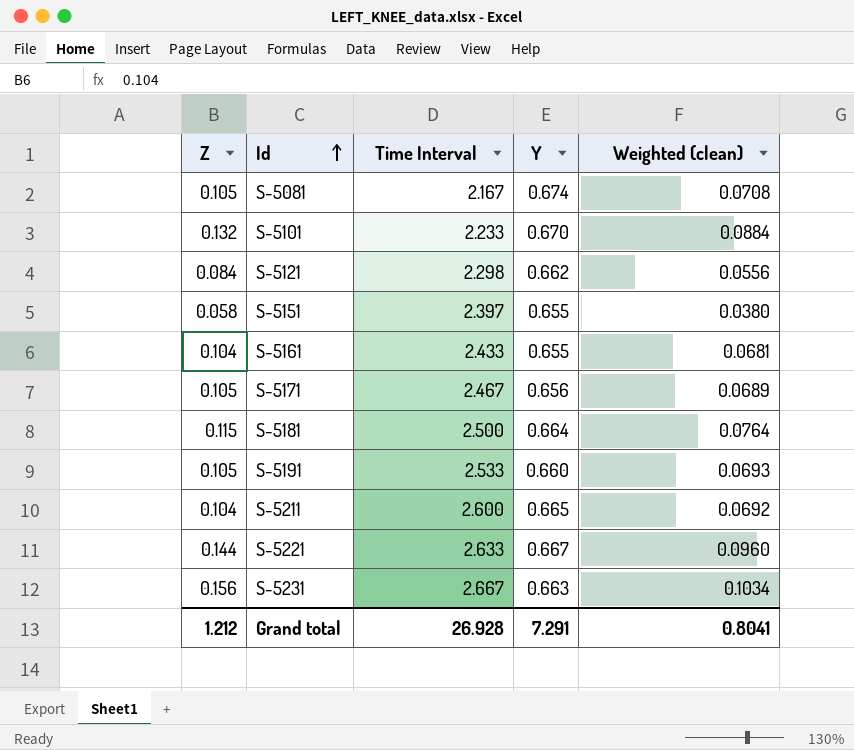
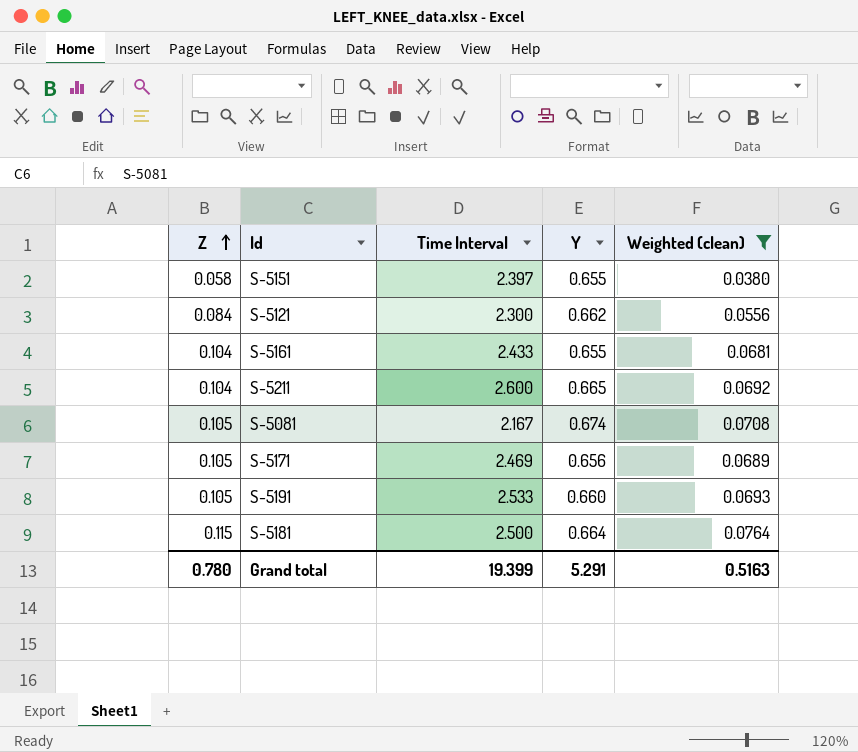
filter: none -> Weighted (clean) <= 0.0764
row order: Id ascending -> Z ascending
S-5121 | Time Interval: 2.298 -> 2.300
S-5171 | Time Interval: 2.467 -> 2.469
Grand total | Z: 1.212 -> 0.780
Grand total | Time Interval: 26.928 -> 19.399
Grand total | Y: 7.291 -> 5.291
Grand total | Weighted (clean): 0.8041 -> 0.5163

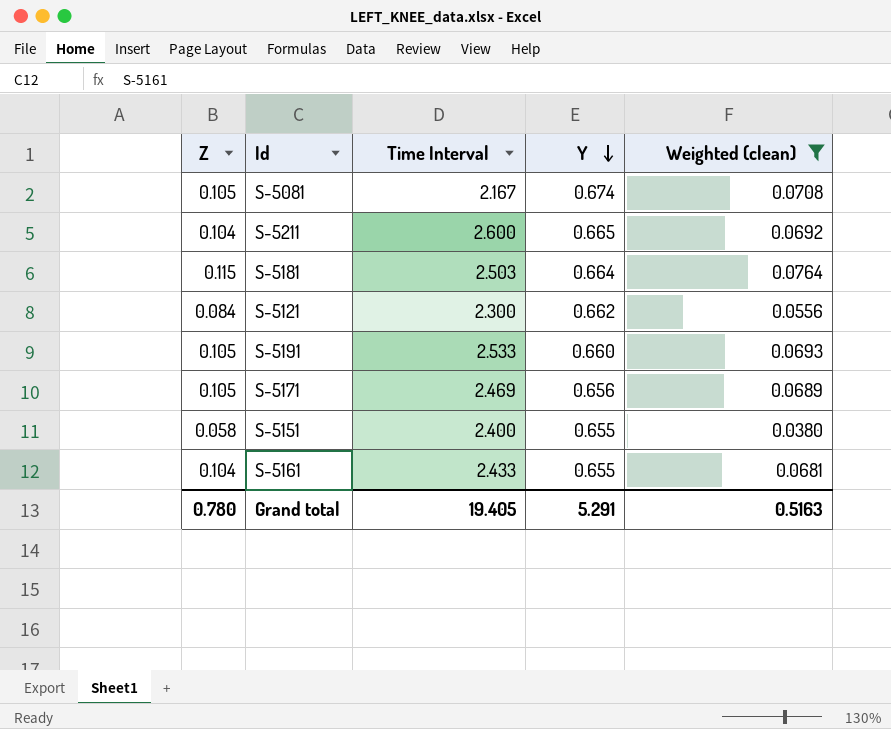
row order: Z ascending -> Y descending
S-5181 | Time Interval: 2.500 -> 2.503
S-5151 | Time Interval: 2.397 -> 2.400
Grand total | Time Interval: 19.399 -> 19.405

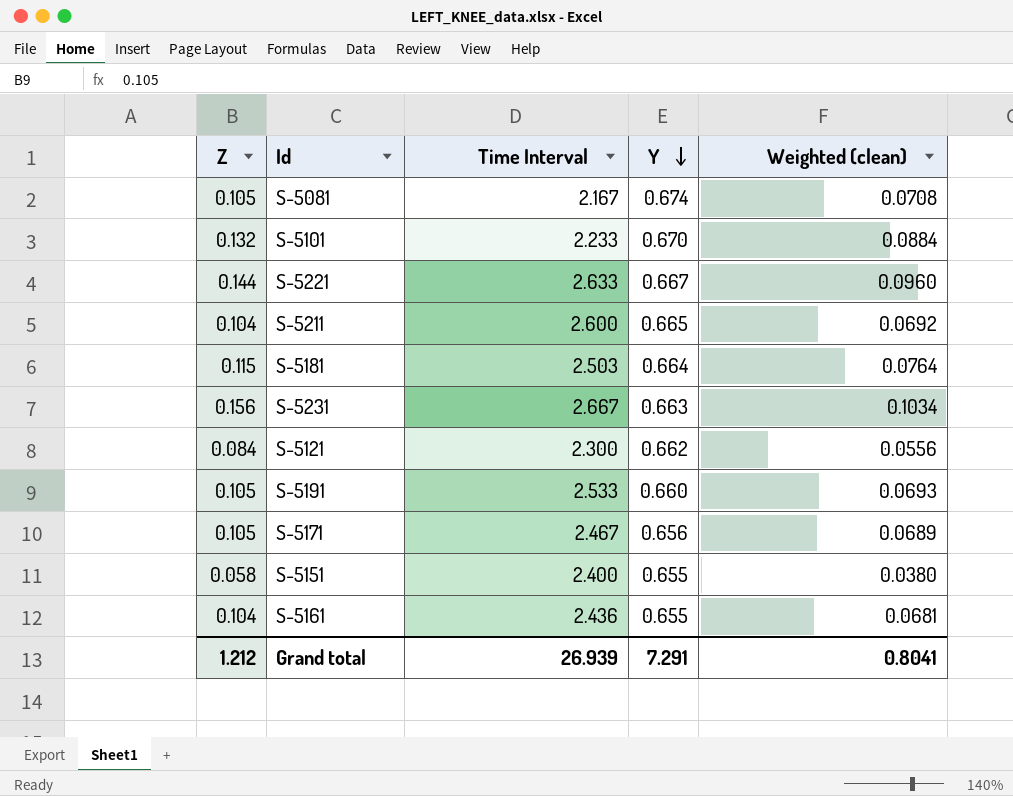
filter: Weighted (clean) <= 0.0764 -> none
S-5171 | Time Interval: 2.469 -> 2.467
S-5161 | Time Interval: 2.433 -> 2.436
Grand total | Z: 0.780 -> 1.212
Grand total | Time Interval: 19.405 -> 26.939
Grand total | Y: 5.291 -> 7.291
Grand total | Weighted (clean): 0.5163 -> 0.8041

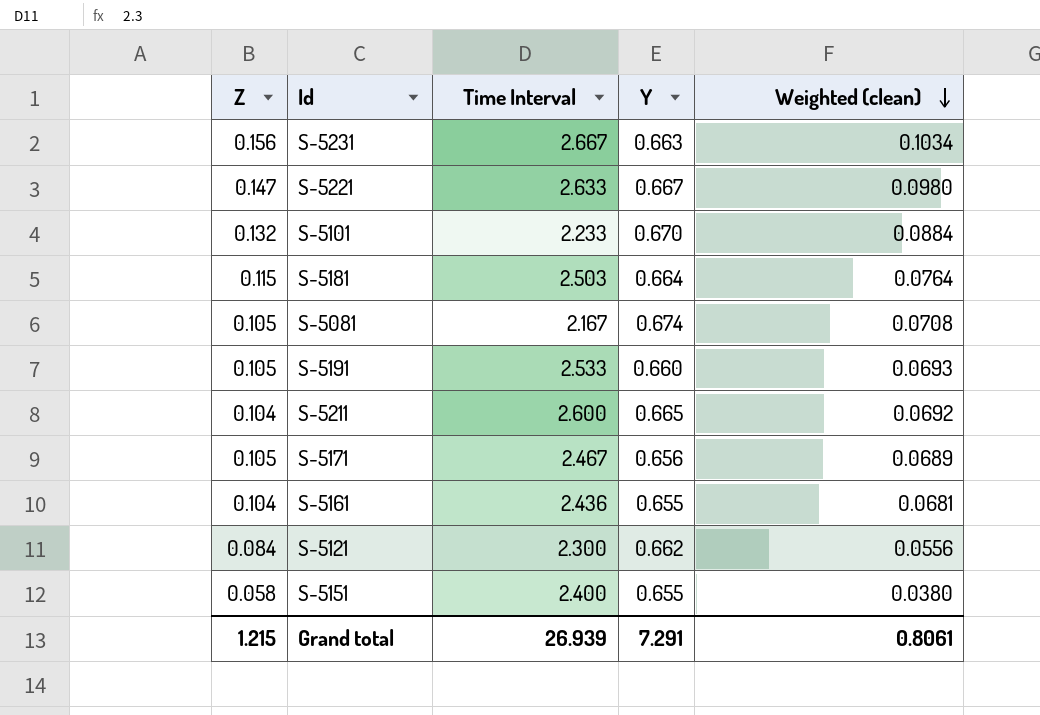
row order: Y descending -> Weighted (clean) descending
S-5221 | Z: 0.144 -> 0.147
S-5221 | Weighted (clean): 0.0960 -> 0.0980
Grand total | Z: 1.212 -> 1.215
Grand total | Weighted (clean): 0.8041 -> 0.8061

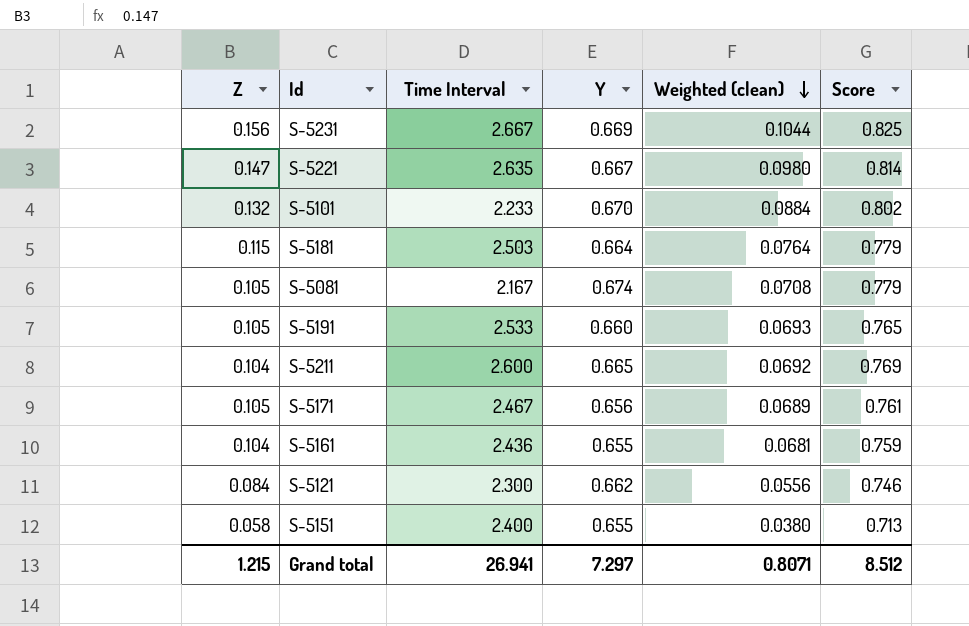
column Score | formula: none -> [Z] + [Y]
S-5231 | Y: 0.663 -> 0.669
S-5231 | Weighted (clean): 0.1034 -> 0.1044
S-5221 | Time Interval: 2.633 -> 2.635
Grand total | Time Interval: 26.939 -> 26.941
Grand total | Y: 7.291 -> 7.297
Grand total | Weighted (clean): 0.8061 -> 0.8071

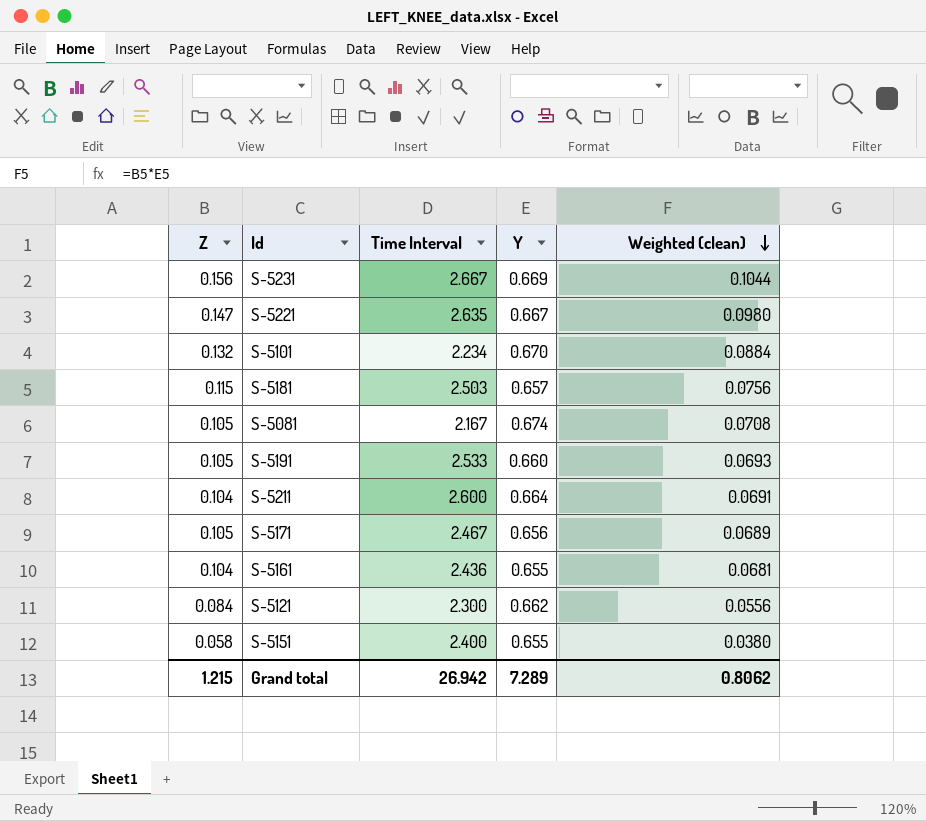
column Score | formula: [Z] + [Y] -> none
S-5101 | Time Interval: 2.233 -> 2.234
S-5181 | Y: 0.664 -> 0.657
S-5181 | Weighted (clean): 0.0764 -> 0.0756
S-5211 | Y: 0.665 -> 0.664
S-5211 | Weighted (clean): 0.0692 -> 0.0691
Grand total | Time Interval: 26.941 -> 26.942
Grand total | Y: 7.297 -> 7.289
Grand total | Weighted (clean): 0.8071 -> 0.8062

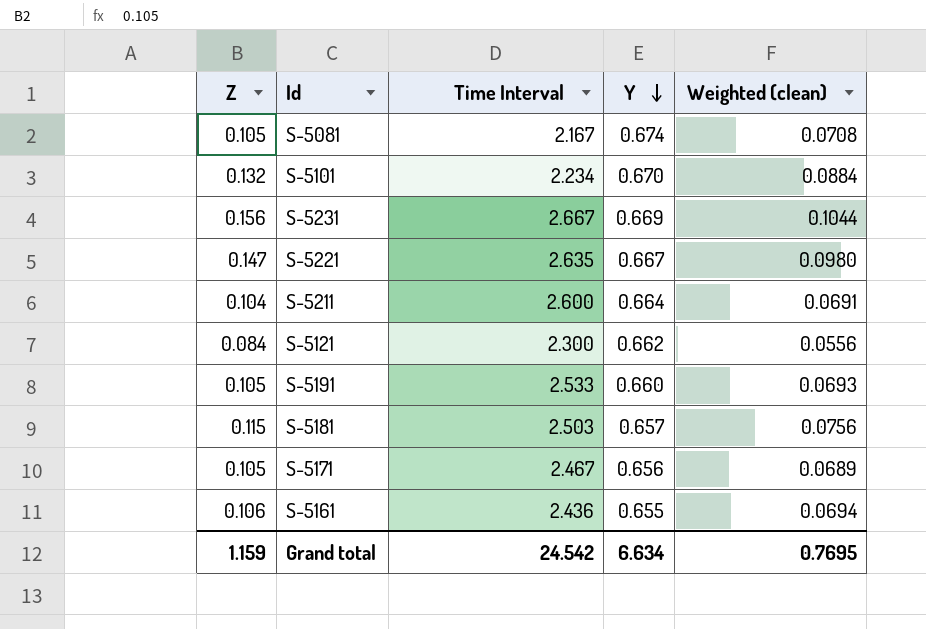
row order: Weighted (clean) descending -> Y descending
row S-5151: 0.058 | 2.400 | 0.655 | 0.0380 -> none
S-5161 | Z: 0.104 -> 0.106
S-5161 | Weighted (clean): 0.0681 -> 0.0694
Grand total | Z: 1.215 -> 1.159
Grand total | Time Interval: 26.942 -> 24.542
Grand total | Y: 7.289 -> 6.634
Grand total | Weighted (clean): 0.8062 -> 0.7695

